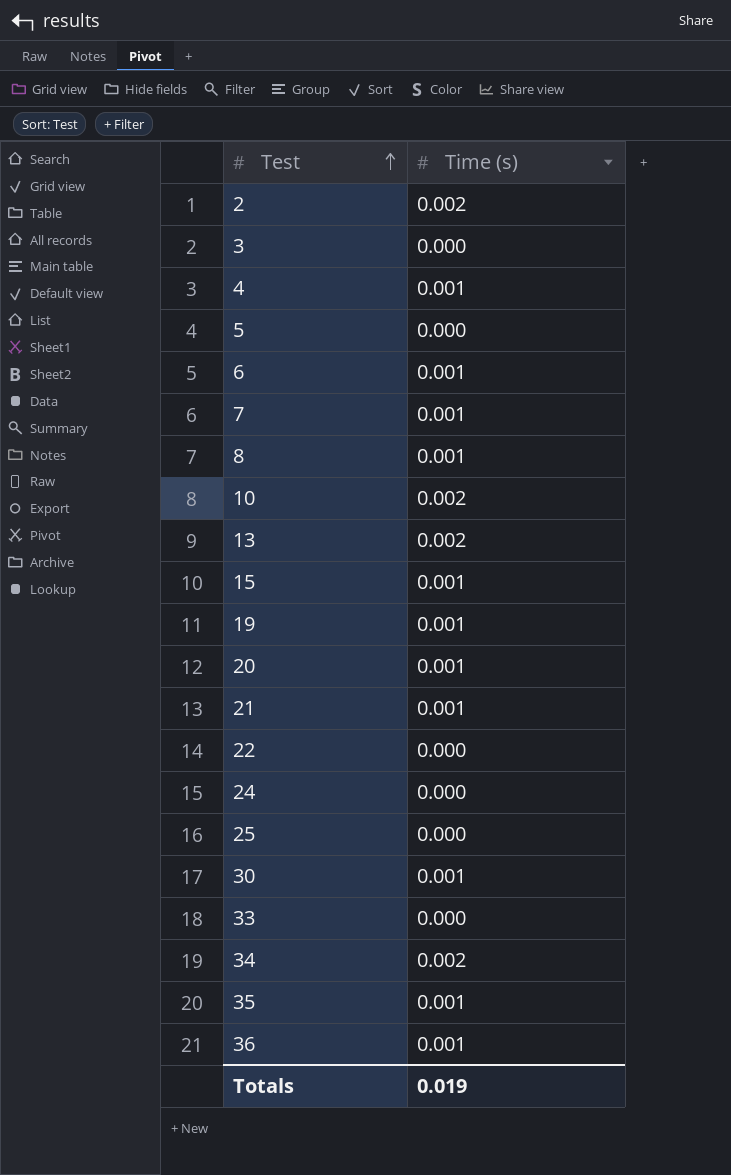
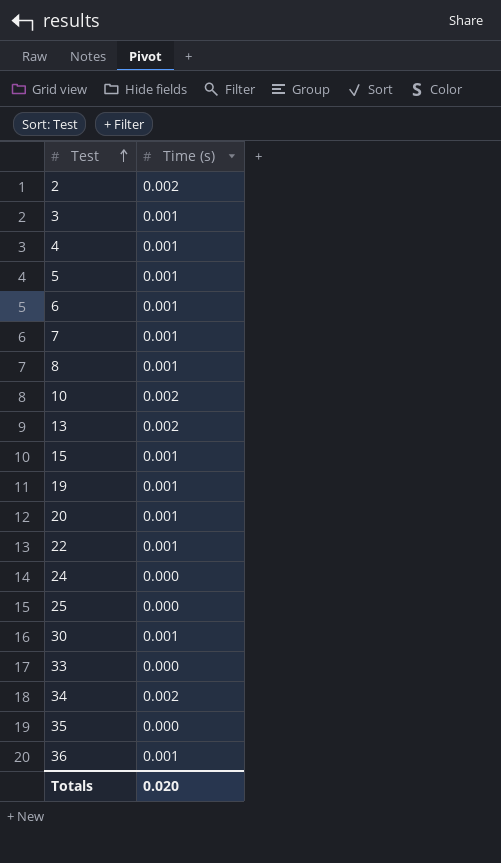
row 21: 0.001 -> none
3 | Time (s): 0.000 -> 0.001
5 | Time (s): 0.000 -> 0.001
22 | Time (s): 0.000 -> 0.001
35 | Time (s): 0.001 -> 0.000
Totals | Time (s): 0.019 -> 0.020

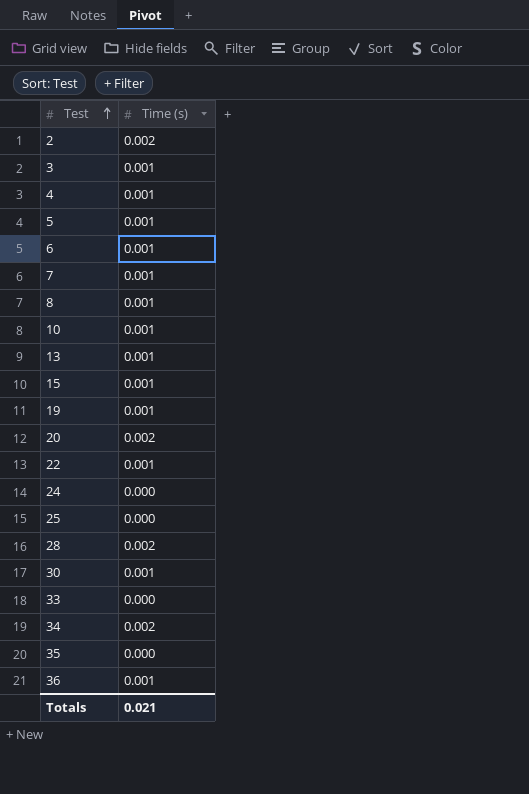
10 | Time (s): 0.002 -> 0.001
13 | Time (s): 0.002 -> 0.001
20 | Time (s): 0.001 -> 0.002
row 28: none -> 0.002
Totals | Time (s): 0.020 -> 0.021

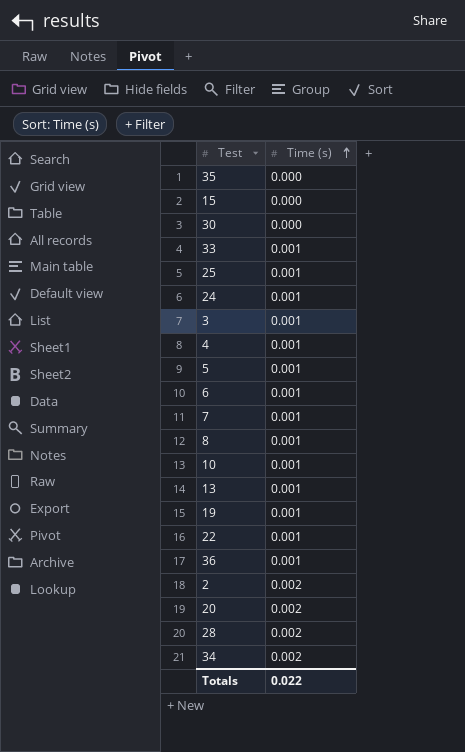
row order: Test ascending -> Time (s) ascending
15 | Time (s): 0.001 -> 0.000
30 | Time (s): 0.001 -> 0.000
33 | Time (s): 0.000 -> 0.001
25 | Time (s): 0.000 -> 0.001
24 | Time (s): 0.000 -> 0.001
Totals | Time (s): 0.021 -> 0.022

